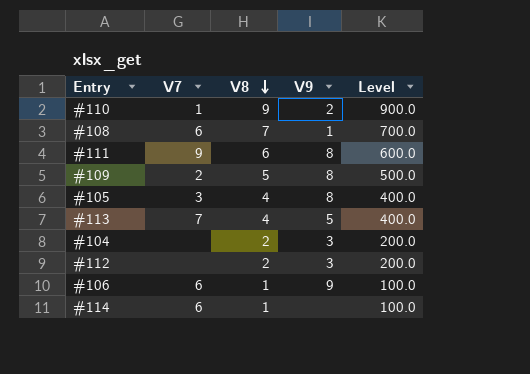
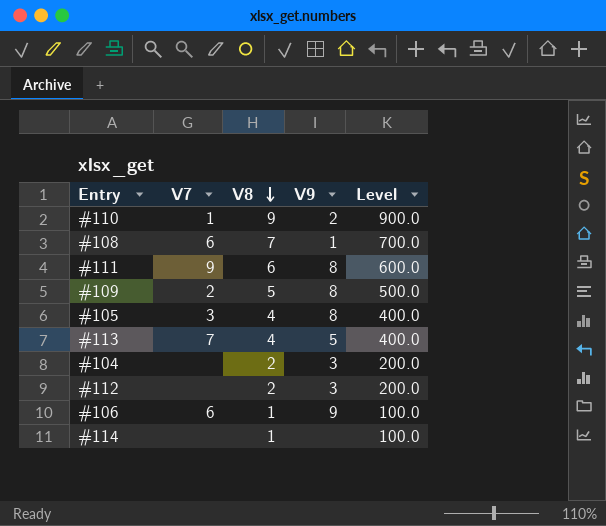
#114 | V7: 6 -> none

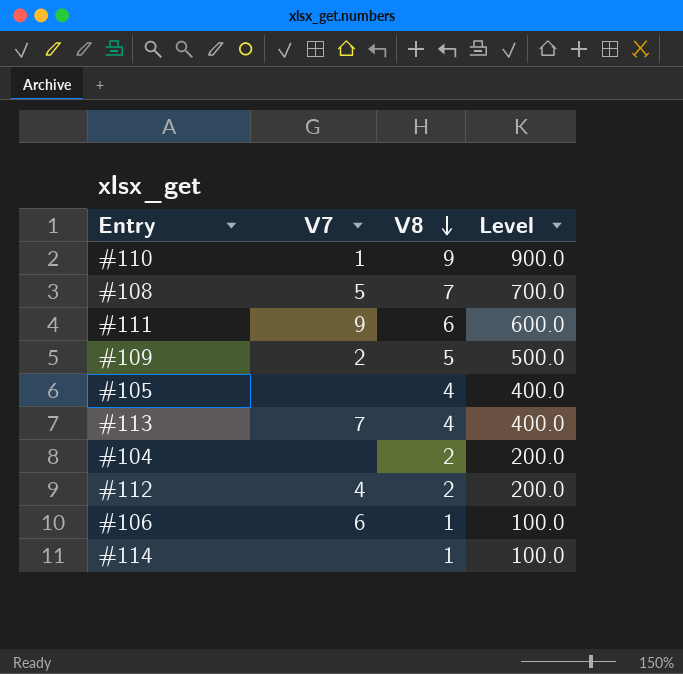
column V9 | position: 4 -> none
#108 | V7: 6 -> 5
#105 | V7: 3 -> none
#112 | V7: none -> 4

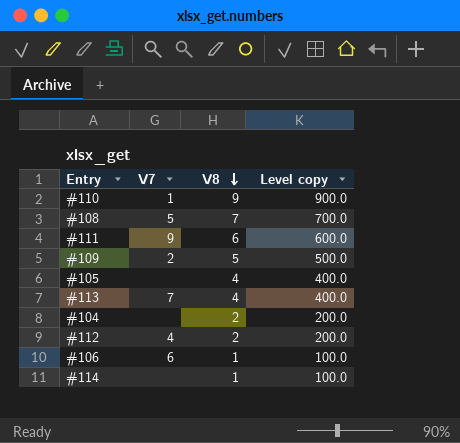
column name: Level -> Level copy

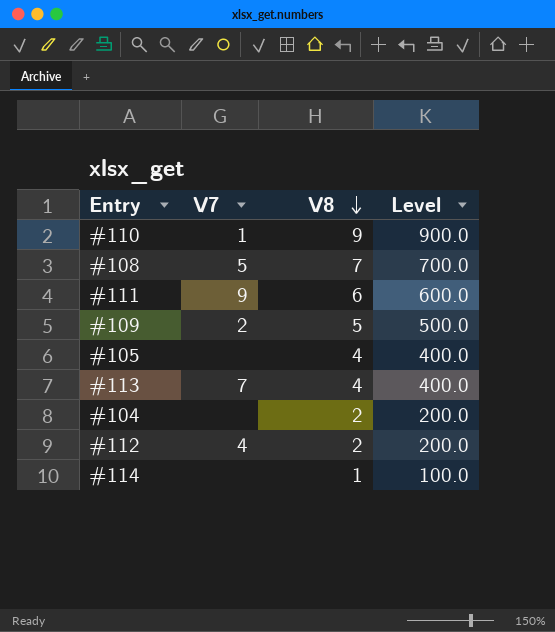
column name: Level copy -> Level
row #106: 6 | 1 | 100.0 -> none

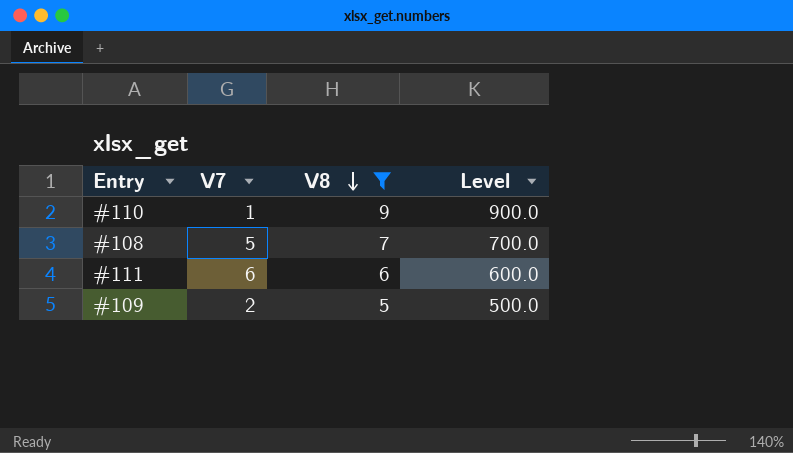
filter: none -> V8 >= 5
#111 | V7: 9 -> 6

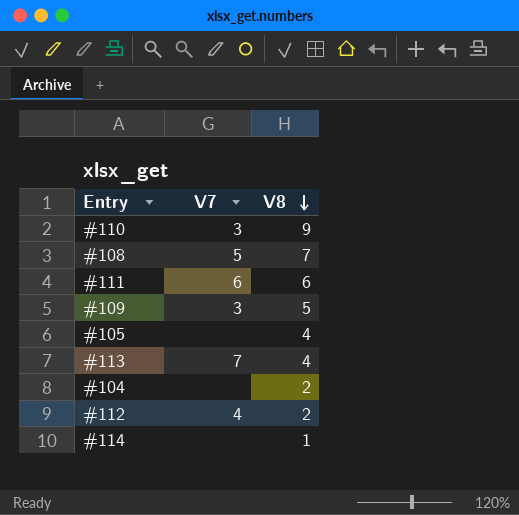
filter: V8 >= 5 -> none
column Level | formula: [V8] * 100 -> none
#110 | V7: 1 -> 3
#109 | V7: 2 -> 3

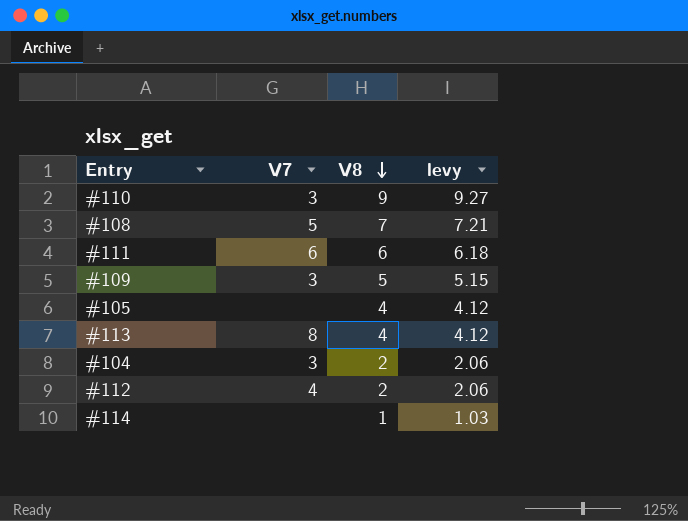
column levy | formula: none -> [V8] * 1.03
#113 | V7: 7 -> 8
#104 | V7: none -> 3

